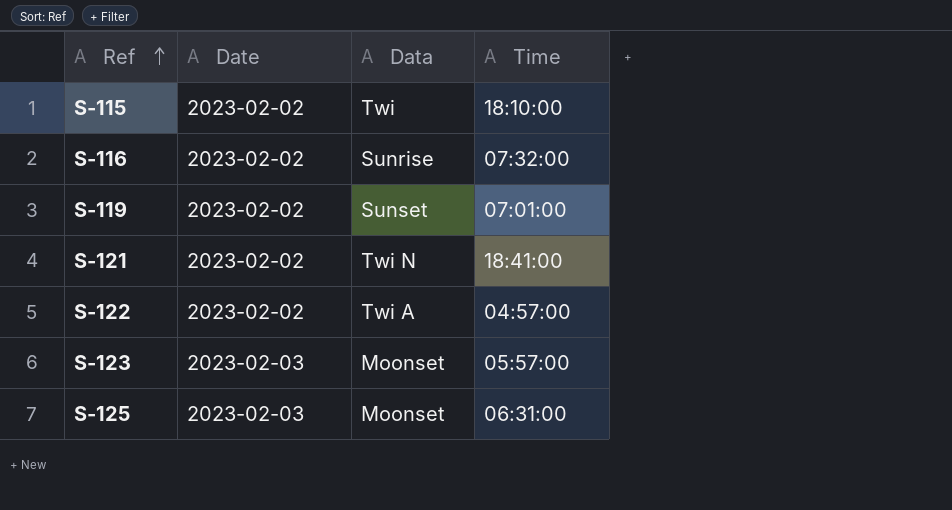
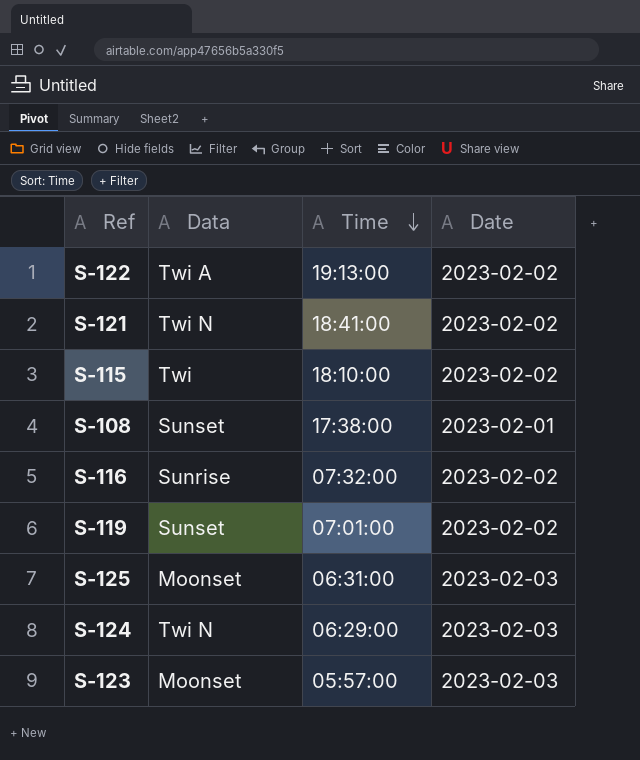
row order: Ref ascending -> Time descending
column Date | position: 2 -> 4
S-122 | Time: 04:57:00 -> 19:13:00
row S-108: none -> Sunset | 17:38:00 | 2023-02-01
row S-124: none -> Twi N | 06:29:00 | 2023-02-03

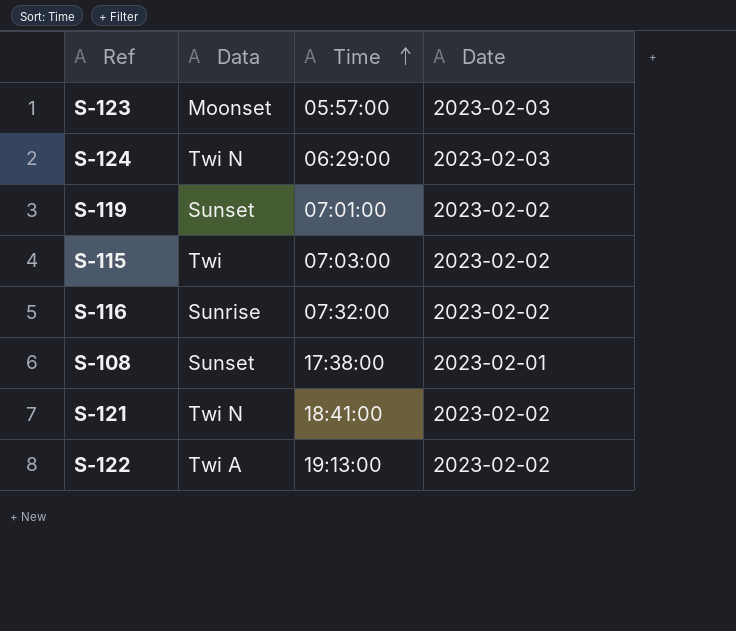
row order: Time descending -> Time ascending
row S-125: Moonset | 06:31:00 | 2023-02-03 -> none
S-115 | Time: 18:10:00 -> 07:03:00

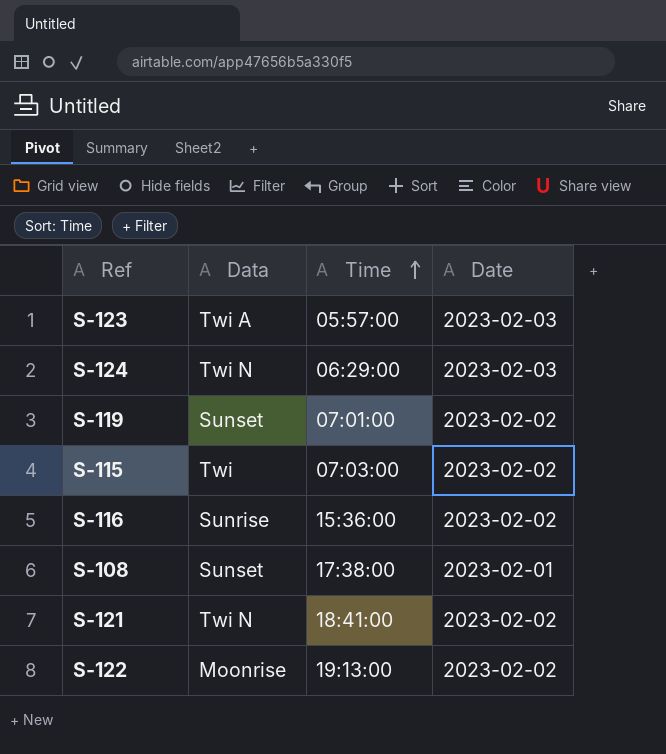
S-123 | Data: Moonset -> Twi A
S-116 | Time: 07:32:00 -> 15:36:00
S-122 | Data: Twi A -> Moonrise

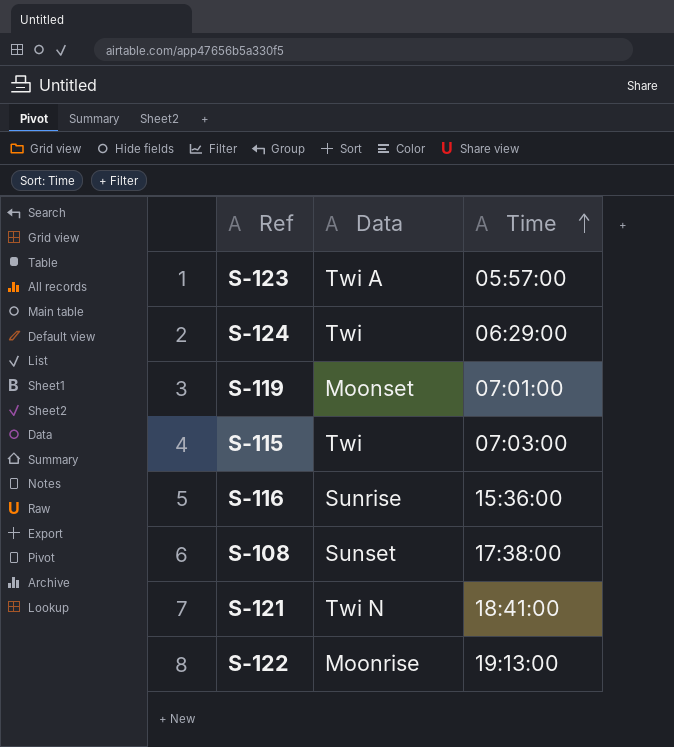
column Date | position: 4 -> none
S-124 | Data: Twi N -> Twi
S-119 | Data: Sunset -> Moonset

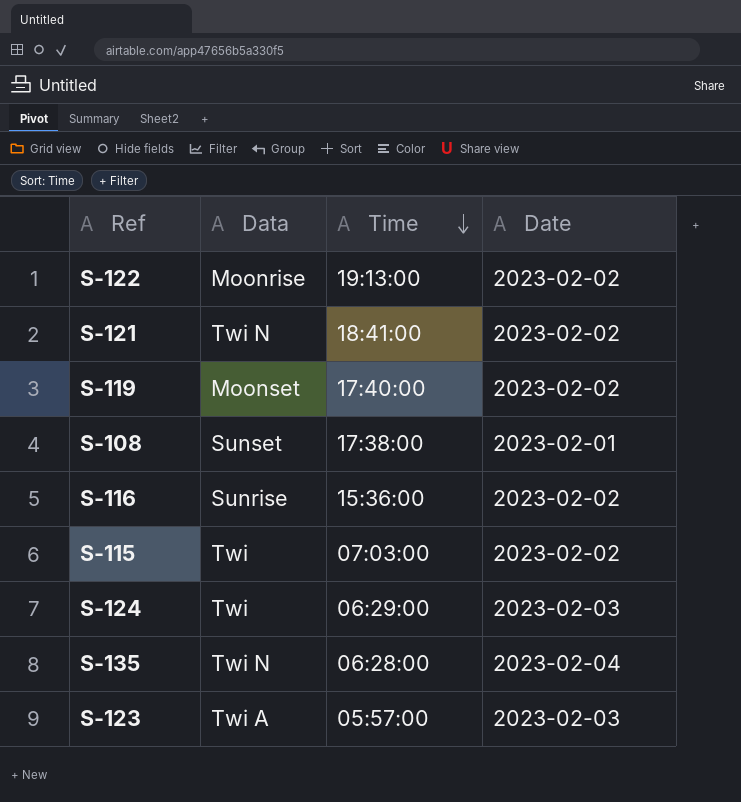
row order: Time ascending -> Time descending
column Date | position: none -> 4
S-119 | Time: 07:01:00 -> 17:40:00
row S-135: none -> Twi N | 06:28:00 | 2023-02-04

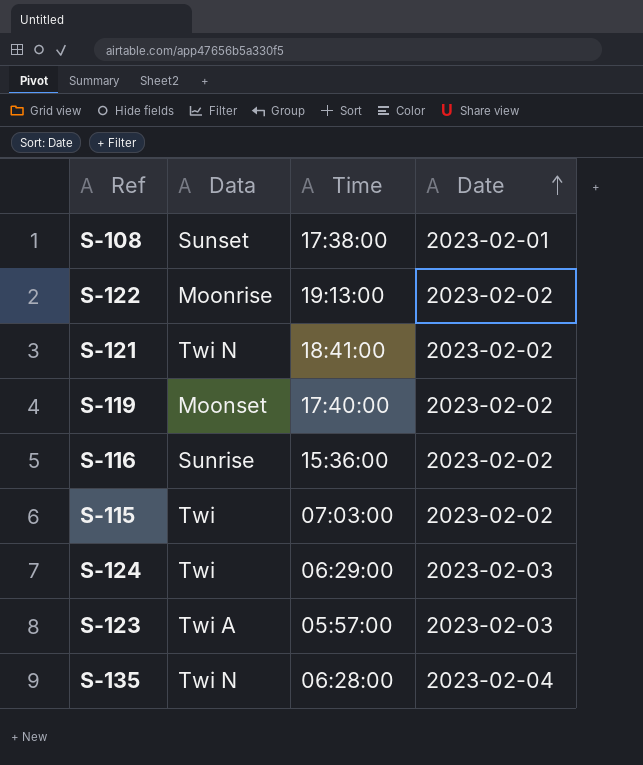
row order: Time descending -> Date ascending

